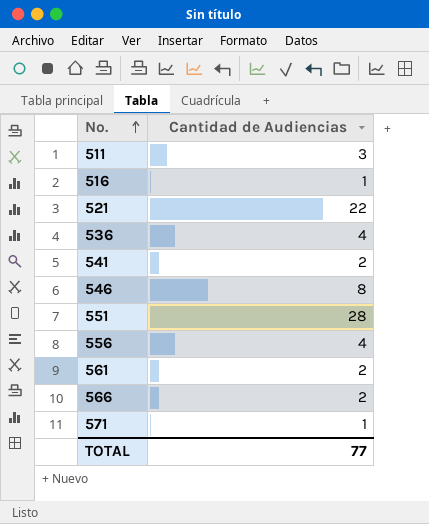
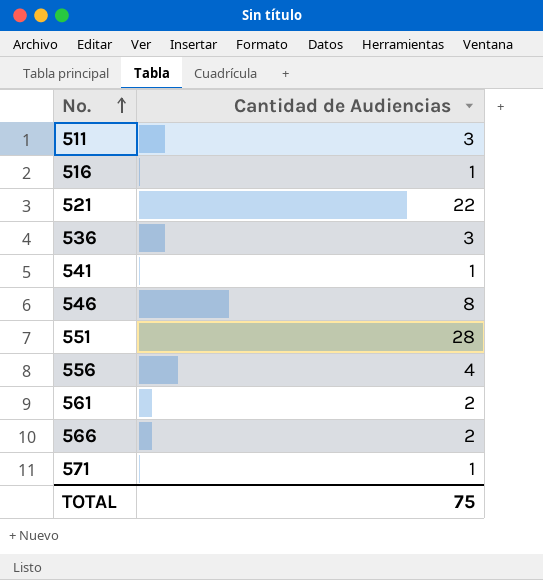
536 | Cantidad de Audiencias: 4 -> 3
541 | Cantidad de Audiencias: 2 -> 1
TOTAL | Cantidad de Audiencias: 77 -> 75

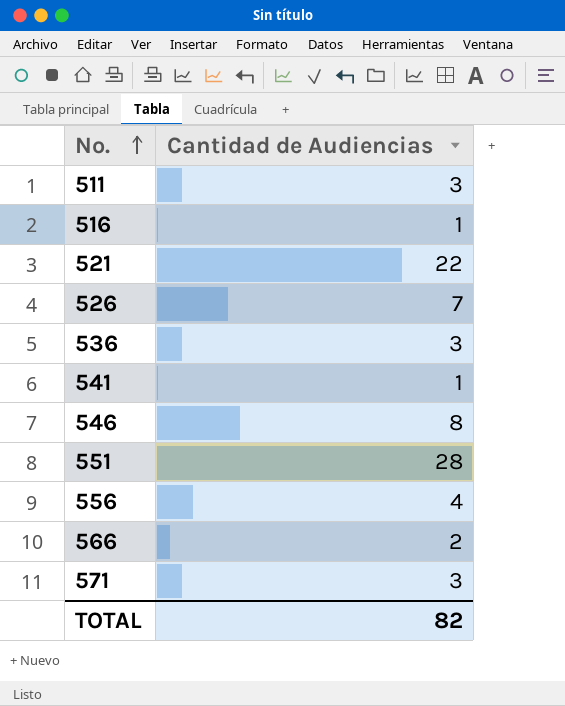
row 561: 2 -> none
row 526: none -> 7
571 | Cantidad de Audiencias: 1 -> 3
TOTAL | Cantidad de Audiencias: 75 -> 82

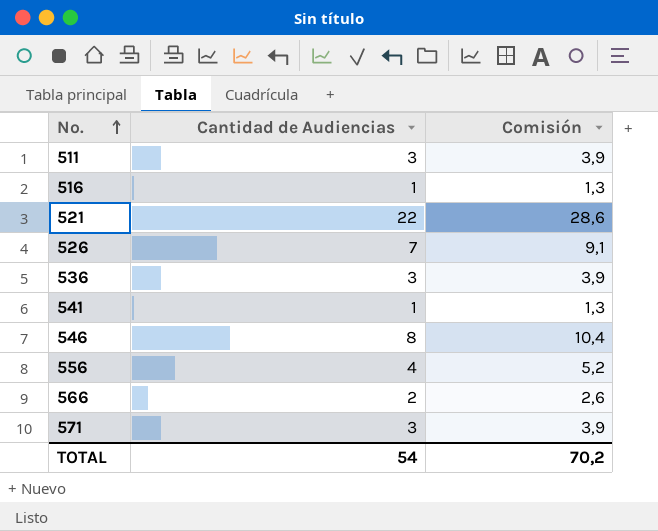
column Comisión | formula: none -> [Cantidad de Audiencias] * 1,3
row 551: 28 -> none
TOTAL | Cantidad de Audiencias: 82 -> 54

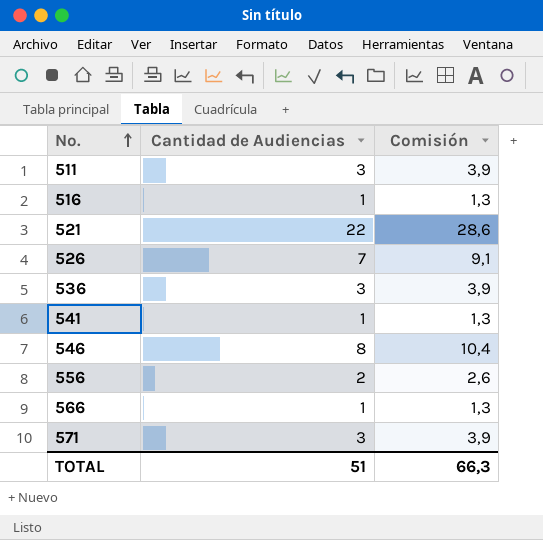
556 | Cantidad de Audiencias: 4 -> 2
556 | Comisión: 5,2 -> 2,6
566 | Cantidad de Audiencias: 2 -> 1
566 | Comisión: 2,6 -> 1,3
TOTAL | Cantidad de Audiencias: 54 -> 51
TOTAL | Comisión: 70,2 -> 66,3

